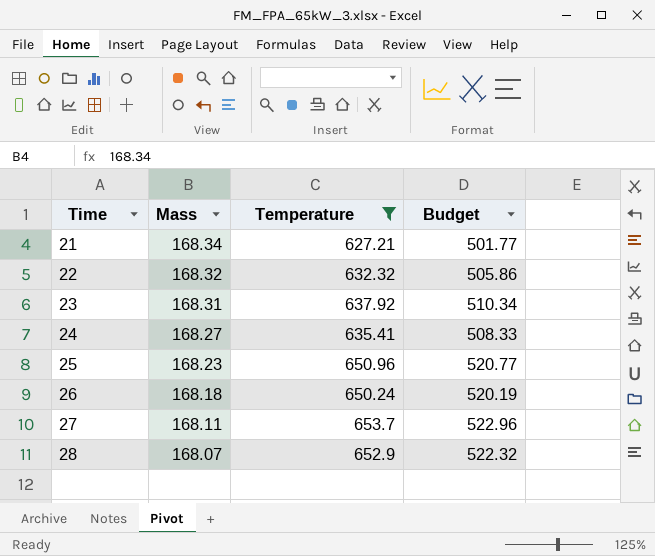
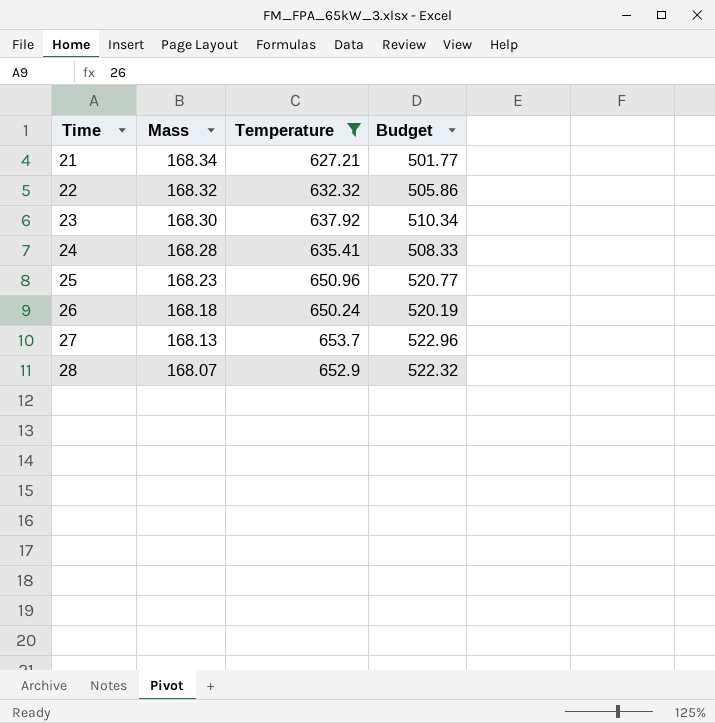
23 | Mass: 168.31 -> 168.30
24 | Mass: 168.27 -> 168.28
27 | Mass: 168.11 -> 168.13

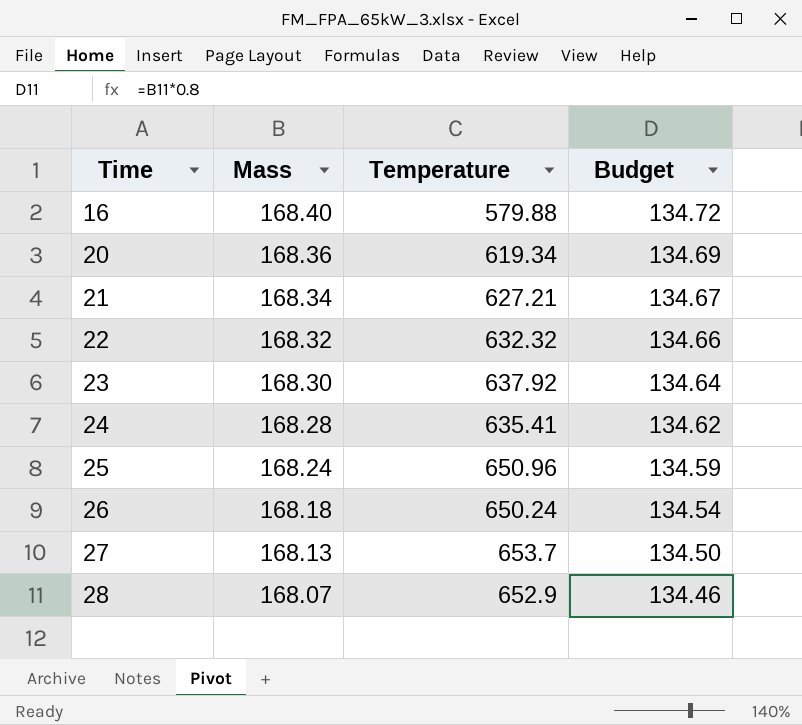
filter: Temperature >= 627.21 -> none
column Budget | formula: [Temperature] * 0.8 -> [Mass] * 0.8
25 | Mass: 168.23 -> 168.24

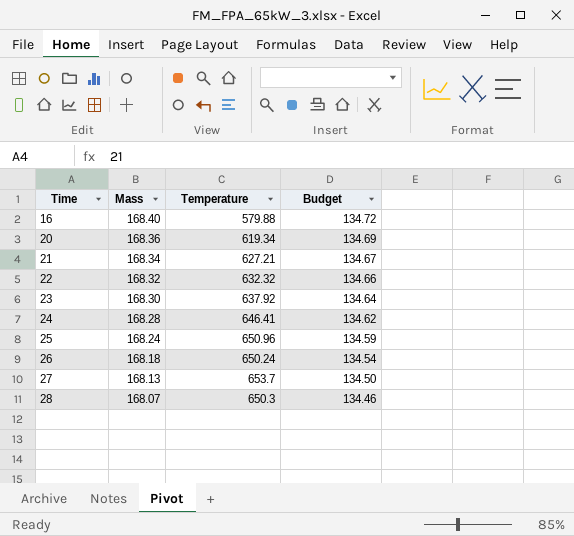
24 | Temperature: 635.41 -> 646.41
28 | Temperature: 652.9 -> 650.3

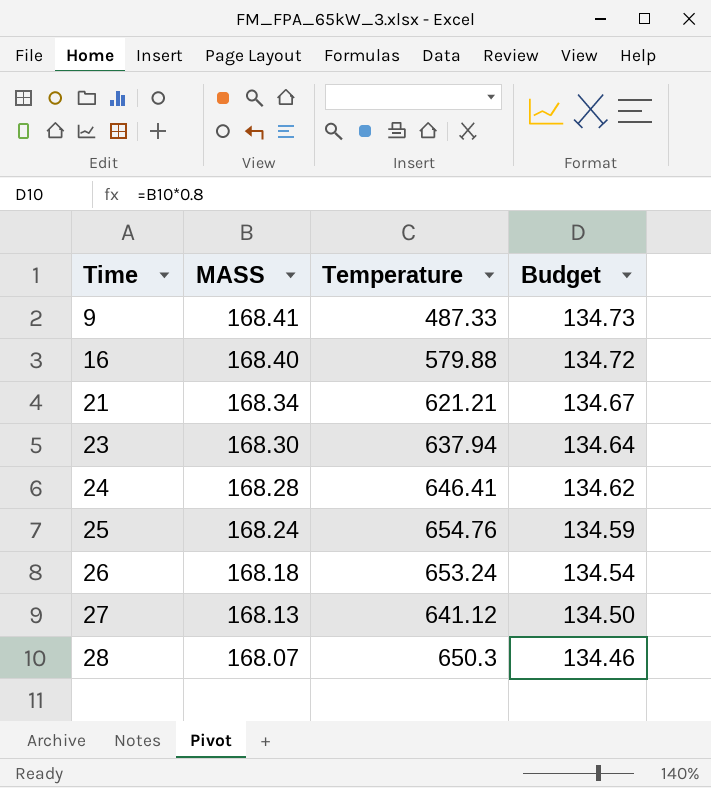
column name: Mass -> MASS
row 20: 168.36 | 619.34 | 134.69 -> none
row 22: 168.32 | 632.32 | 134.66 -> none
row 9: none -> 168.41 | 487.33 | 134.73
21 | Temperature: 627.21 -> 621.21
23 | Temperature: 637.92 -> 637.94
25 | Temperature: 650.96 -> 654.76
26 | Temperature: 650.24 -> 653.24
27 | Temperature: 653.7 -> 641.12

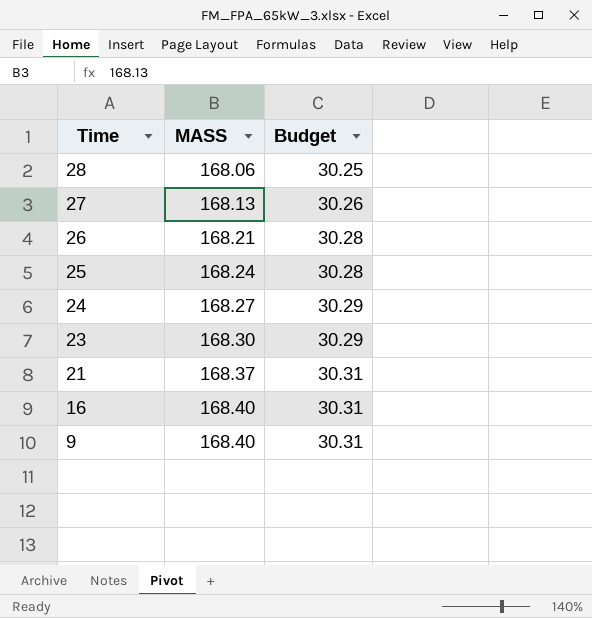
row order: Time ascending -> Time descending
column Temperature | position: 3 -> none
column Budget | formula: [MASS] * 0.8 -> [MASS] * 0.18
28 | MASS: 168.07 -> 168.06
26 | MASS: 168.18 -> 168.21
24 | MASS: 168.28 -> 168.27
21 | MASS: 168.34 -> 168.37
9 | MASS: 168.41 -> 168.40

